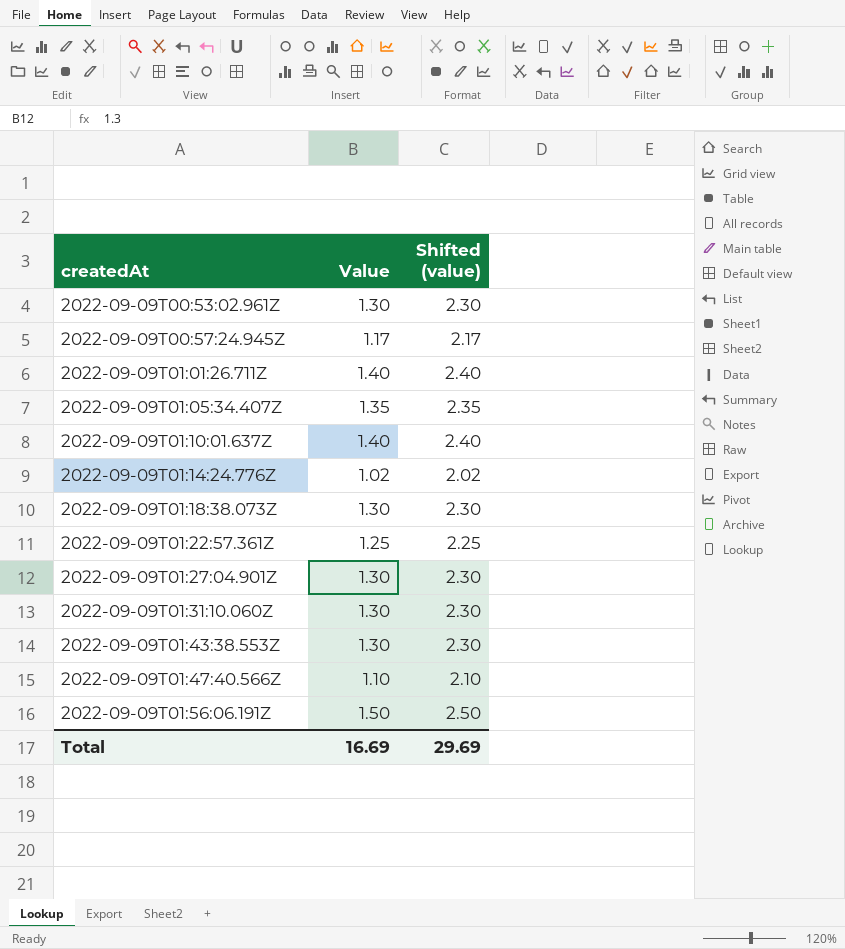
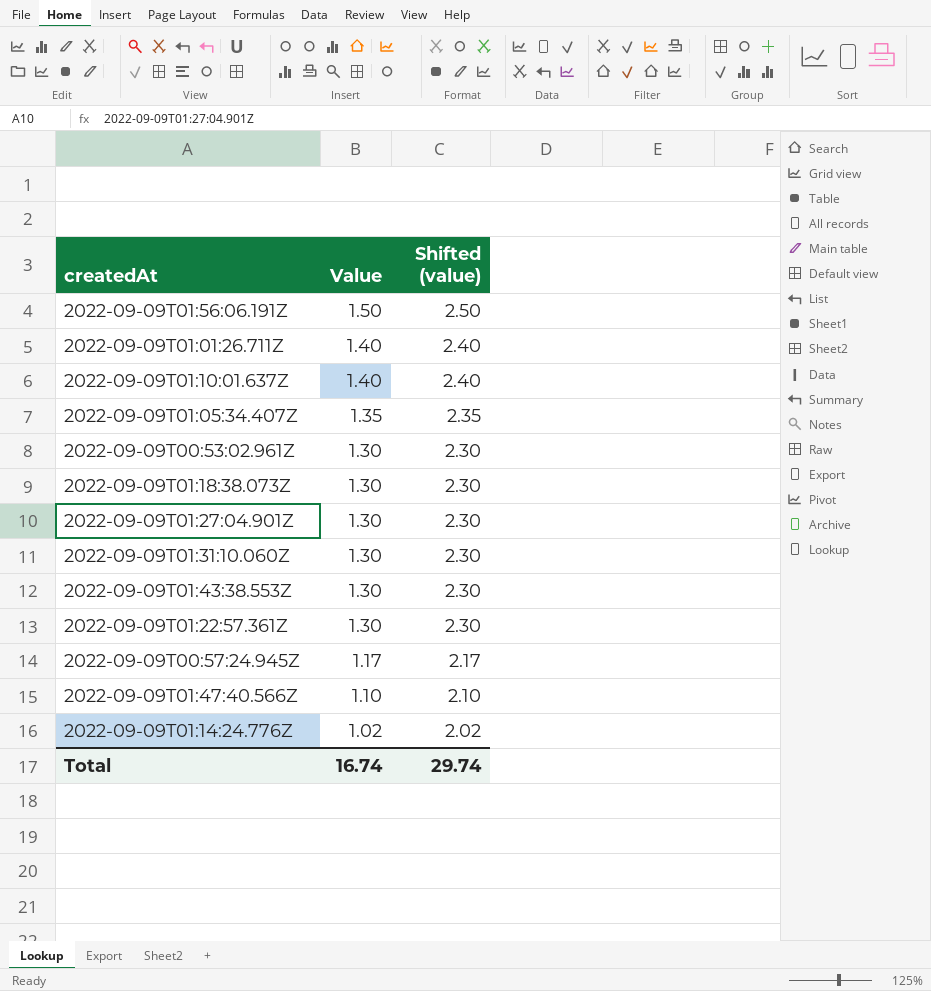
row order: createdAt ascending -> Value descending
2022-09-09T01:22:57.361Z | Value: 1.25 -> 1.30
2022-09-09T01:22:57.361Z | Shifted (value): 2.25 -> 2.30
Total | Value: 16.69 -> 16.74
Total | Shifted (value): 29.69 -> 29.74

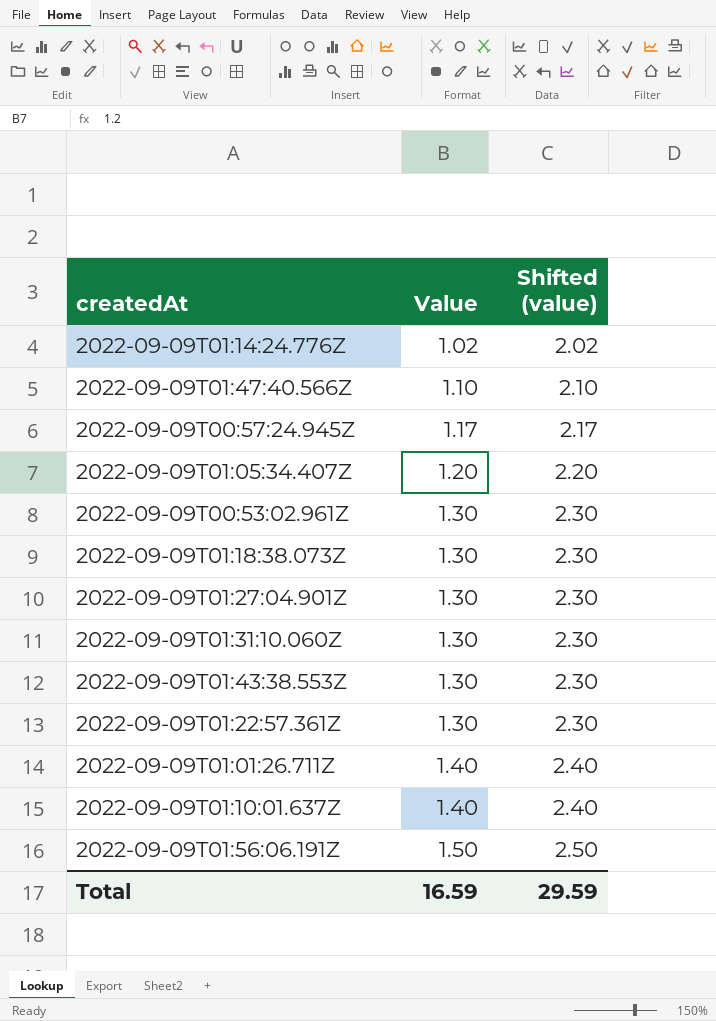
row order: Value descending -> Value ascending
2022-09-09T01:05:34.407Z | Value: 1.35 -> 1.20
2022-09-09T01:05:34.407Z | Shifted (value): 2.35 -> 2.20
Total | Value: 16.74 -> 16.59
Total | Shifted (value): 29.74 -> 29.59

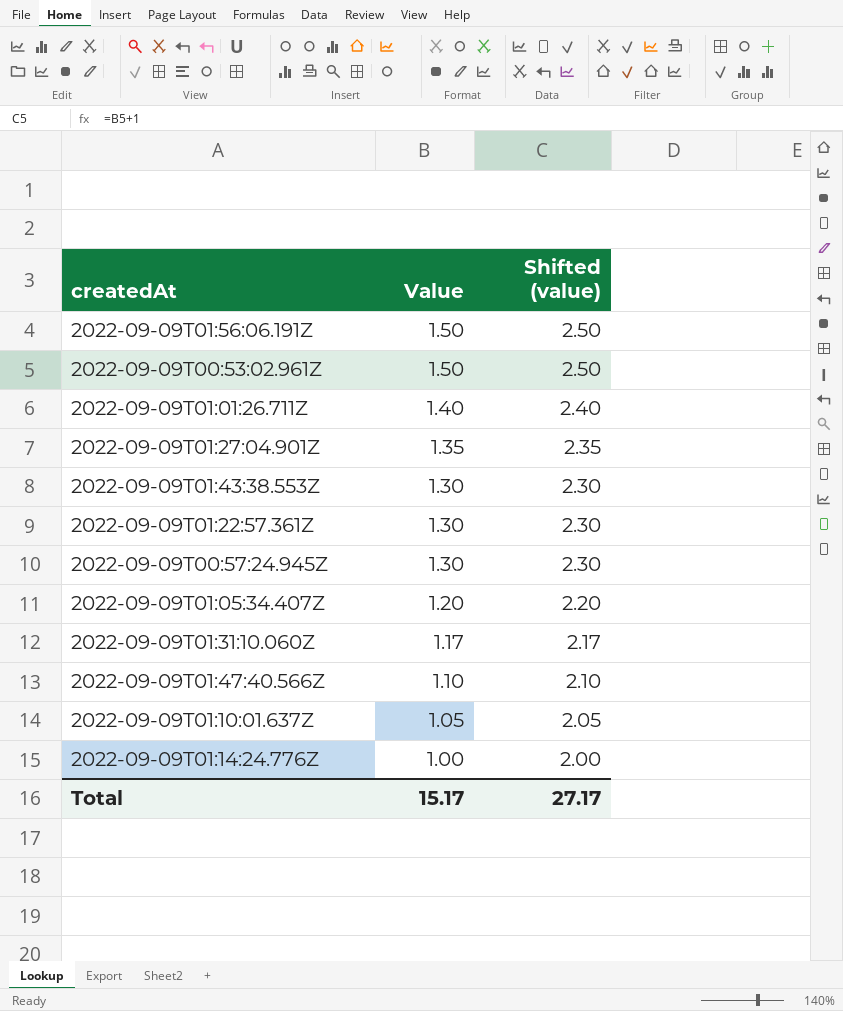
row order: Value ascending -> Value descending
row 2022-09-09T01:18:38.073Z: 1.30 | 2.30 -> none
2022-09-09T00:53:02.961Z | Value: 1.30 -> 1.50
2022-09-09T00:53:02.961Z | Shifted (value): 2.30 -> 2.50
2022-09-09T01:27:04.901Z | Value: 1.30 -> 1.35
2022-09-09T01:27:04.901Z | Shifted (value): 2.30 -> 2.35
2022-09-09T00:57:24.945Z | Value: 1.17 -> 1.30
2022-09-09T00:57:24.945Z | Shifted (value): 2.17 -> 2.30
2022-09-09T01:31:10.060Z | Value: 1.30 -> 1.17
2022-09-09T01:31:10.060Z | Shifted (value): 2.30 -> 2.17
2022-09-09T01:10:01.637Z | Value: 1.40 -> 1.05
2022-09-09T01:10:01.637Z | Shifted (value): 2.40 -> 2.05
2022-09-09T01:14:24.776Z | Value: 1.02 -> 1.00
2022-09-09T01:14:24.776Z | Shifted (value): 2.02 -> 2.00
Total | Value: 16.59 -> 15.17
Total | Shifted (value): 29.59 -> 27.17

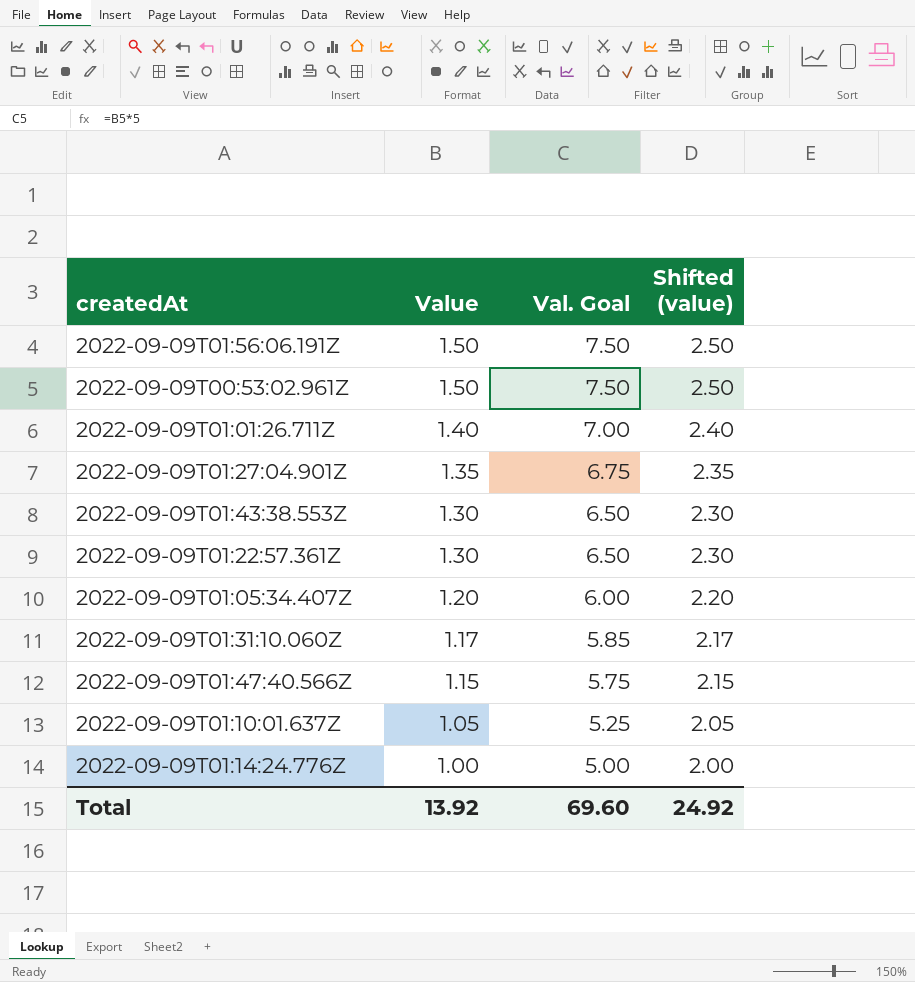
column Val. Goal | formula: none -> [Value] * 5
row 2022-09-09T00:57:24.945Z: 1.30 | 2.30 -> none
2022-09-09T01:47:40.566Z | Value: 1.10 -> 1.15
2022-09-09T01:47:40.566Z | Shifted (value): 2.10 -> 2.15
Total | Value: 15.17 -> 13.92
Total | Shifted (value): 27.17 -> 24.92

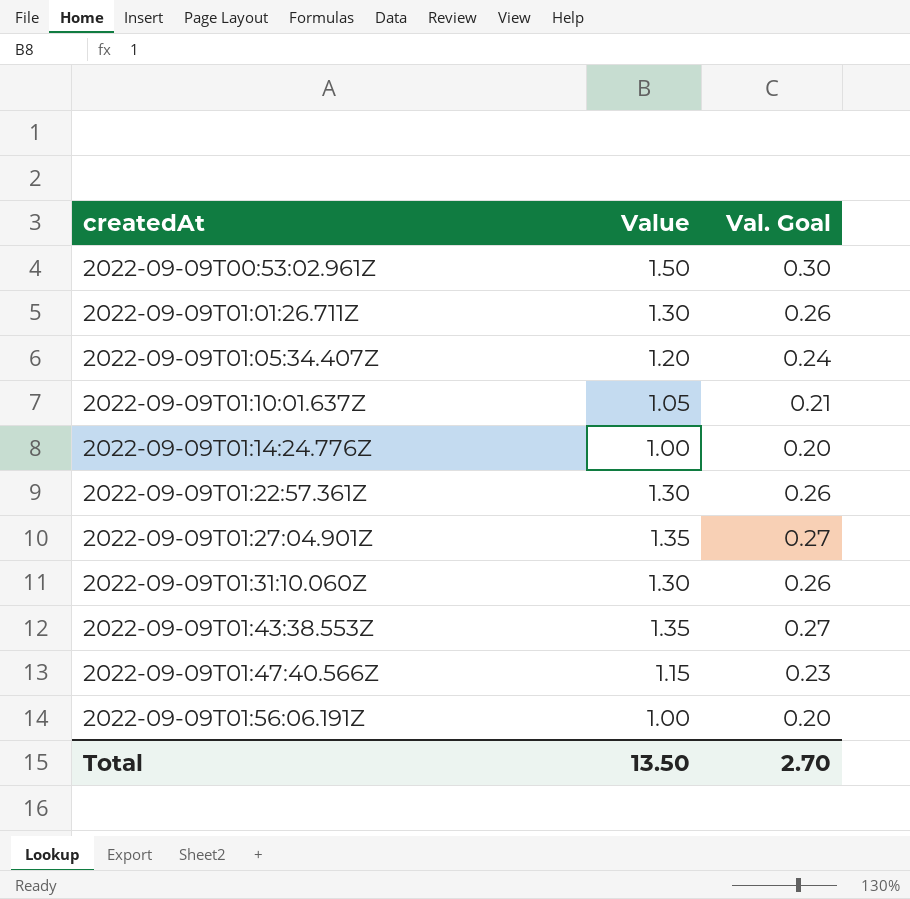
row order: Value descending -> createdAt ascending
column Shifted (value) | formula: [Value] + 1 -> none
column Val. Goal | formula: [Value] * 5 -> [Value] * 0.2
2022-09-09T01:01:26.711Z | Value: 1.40 -> 1.30
2022-09-09T01:31:10.060Z | Value: 1.17 -> 1.30
2022-09-09T01:43:38.553Z | Value: 1.30 -> 1.35
2022-09-09T01:56:06.191Z | Value: 1.50 -> 1.00
Total | Value: 13.92 -> 13.50
Total | Val. Goal: 69.60 -> 2.70

